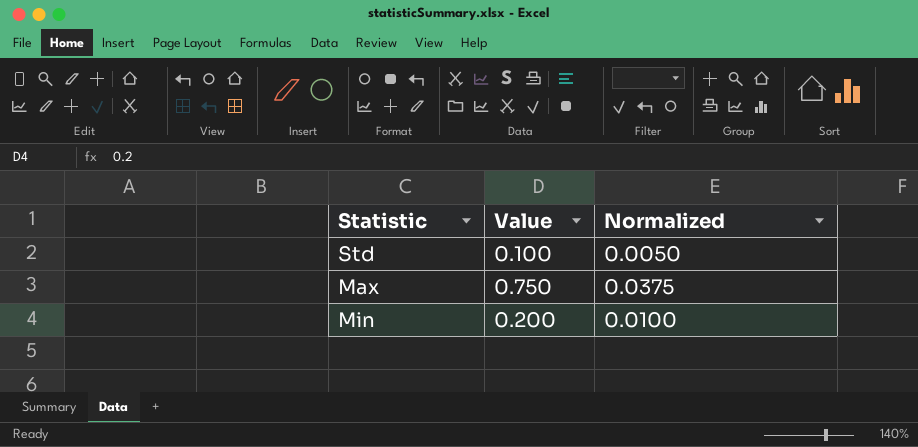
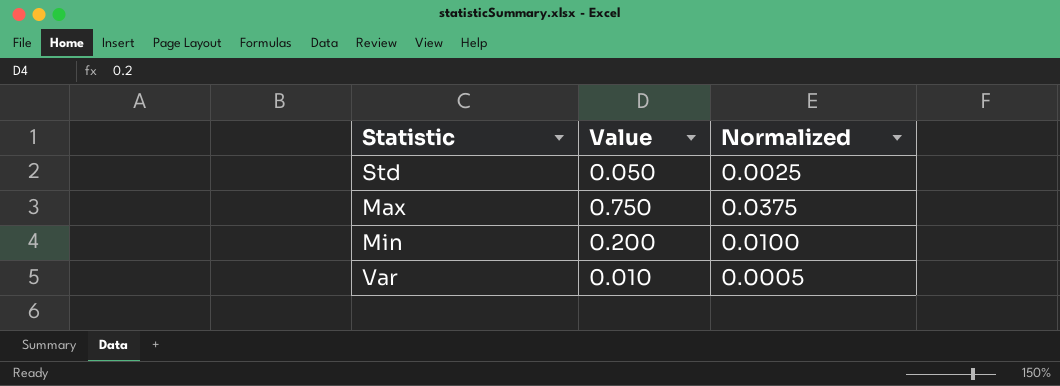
Std | Value: 0.100 -> 0.050
Std | Normalized: 0.0050 -> 0.0025
row Var: none -> 0.010 | 0.0005

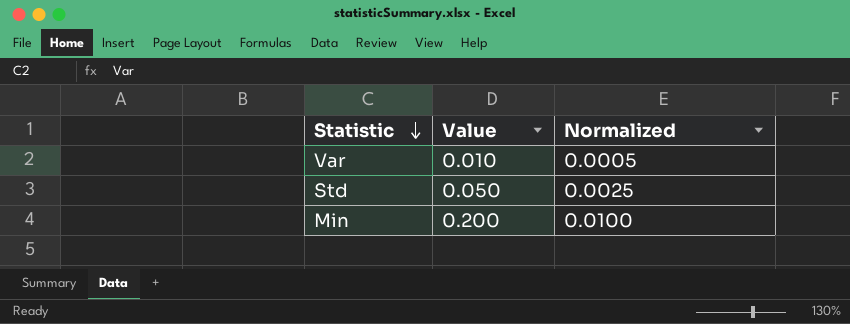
row order: none -> Statistic descending
row Max: 0.750 | 0.0375 -> none

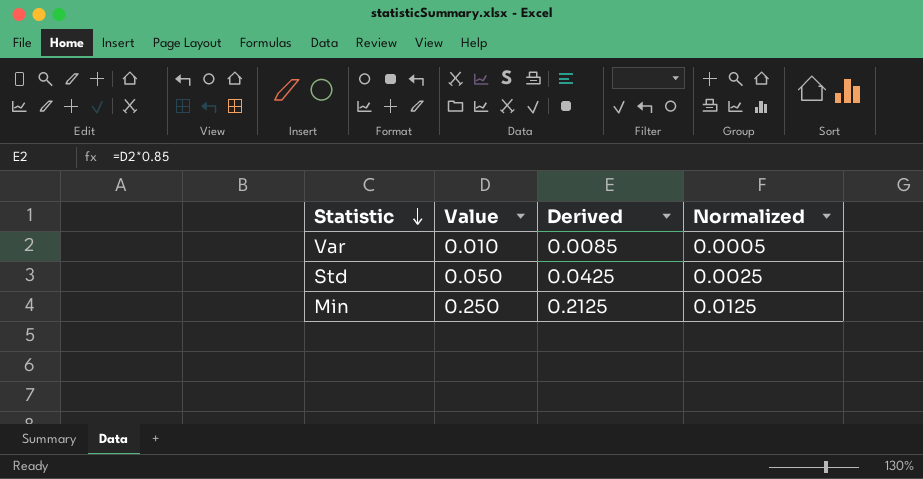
column Derived | formula: none -> [Value] * 0.85
Min | Value: 0.200 -> 0.250
Min | Normalized: 0.0100 -> 0.0125

